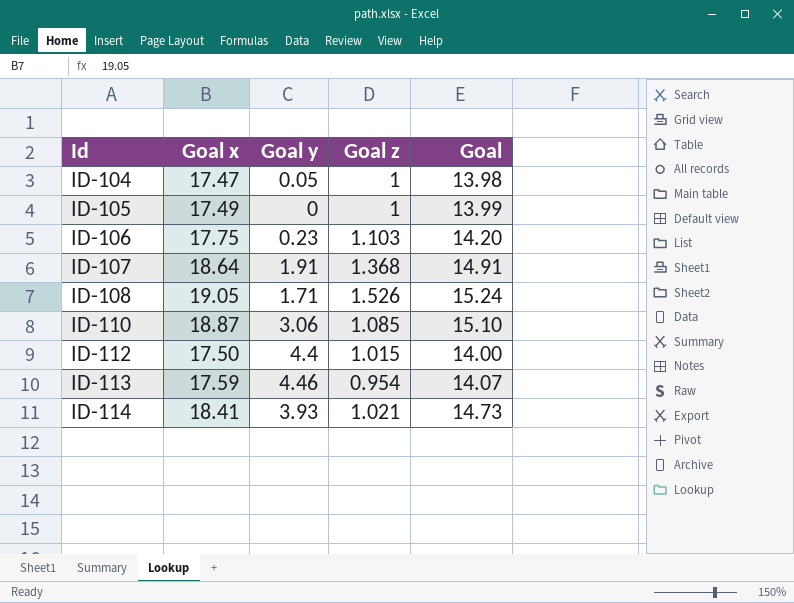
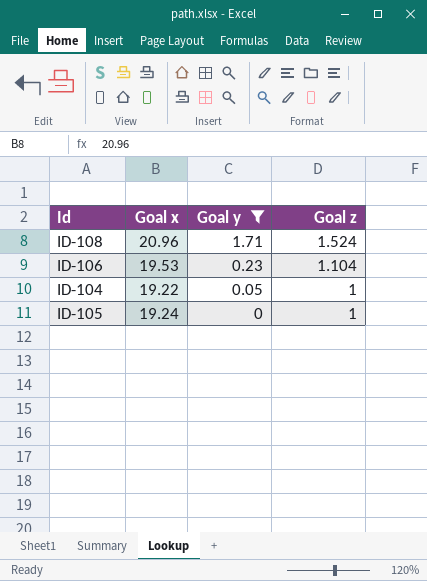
filter: none -> Goal y <= 1.71
row order: Id ascending -> Goal y descending
column Goal | formula: [Goal x] * 0.8 -> none
ID-108 | Goal x: 19.05 -> 20.96
ID-108 | Goal z: 1.526 -> 1.524
ID-106 | Goal x: 17.75 -> 19.53
ID-106 | Goal z: 1.103 -> 1.104
ID-104 | Goal x: 17.47 -> 19.22
ID-105 | Goal x: 17.49 -> 19.24

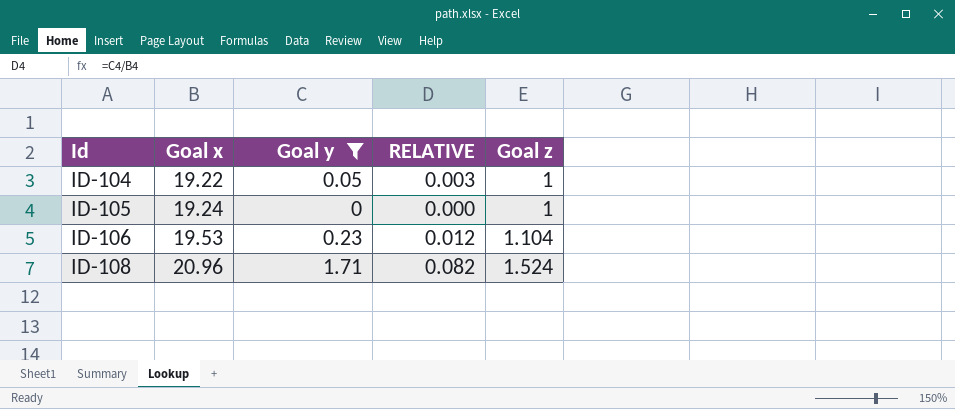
row order: Goal y descending -> Id ascending
column RELATIVE | formula: none -> [Goal y] / [Goal x]

